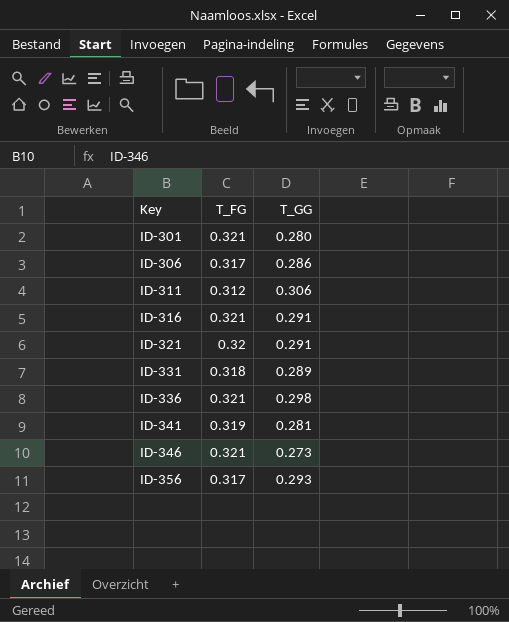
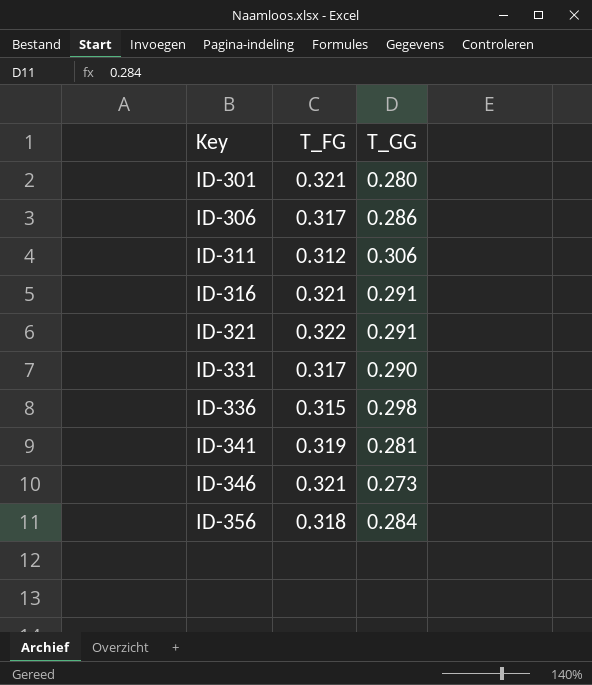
ID-321 | T_FG: 0.32 -> 0.322
ID-331 | T_FG: 0.318 -> 0.317
ID-331 | T_GG: 0.289 -> 0.290
ID-336 | T_FG: 0.321 -> 0.315
ID-356 | T_FG: 0.317 -> 0.318
ID-356 | T_GG: 0.293 -> 0.284

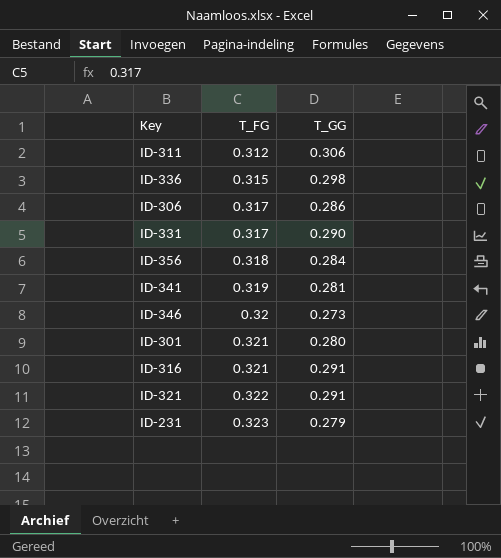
row order: Key ascending -> T_FG ascending
ID-346 | T_FG: 0.321 -> 0.32
row ID-231: none -> 0.323 | 0.279

